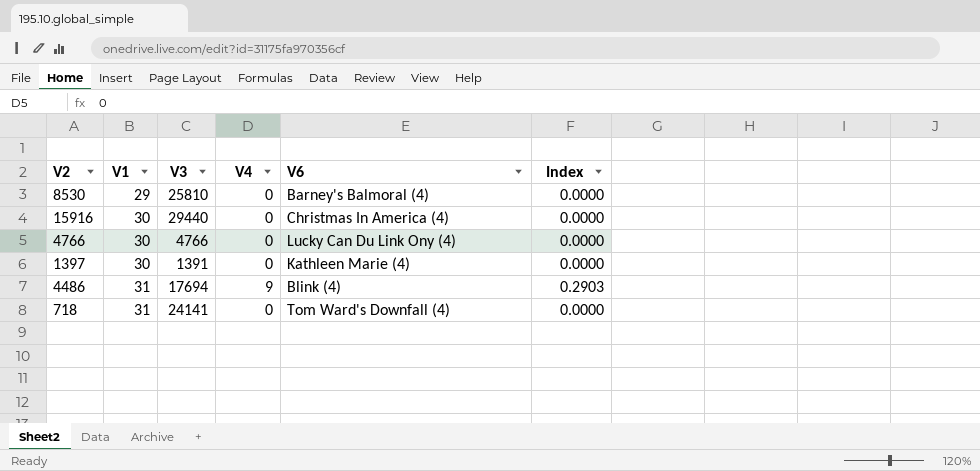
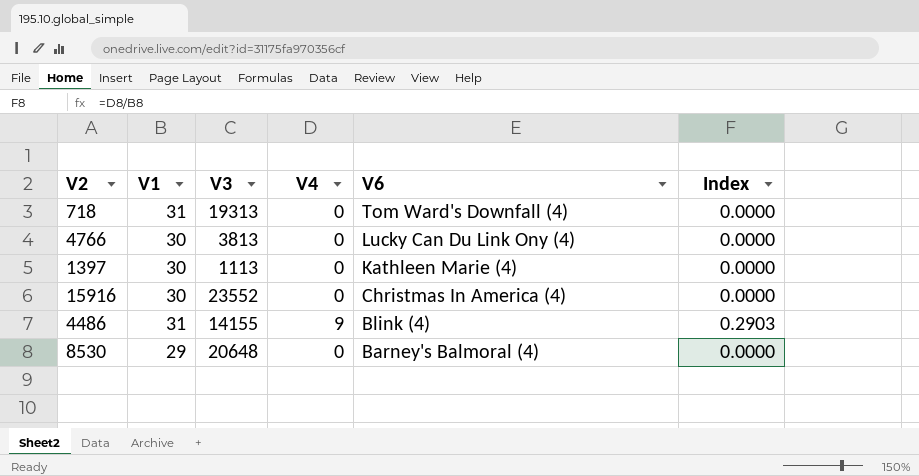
row order: V1 ascending -> V6 descending
718 | V3: 24141 -> 19313
4766 | V3: 4766 -> 3813
1397 | V3: 1391 -> 1113
15916 | V3: 29440 -> 23552
4486 | V3: 17694 -> 14155
8530 | V3: 25810 -> 20648

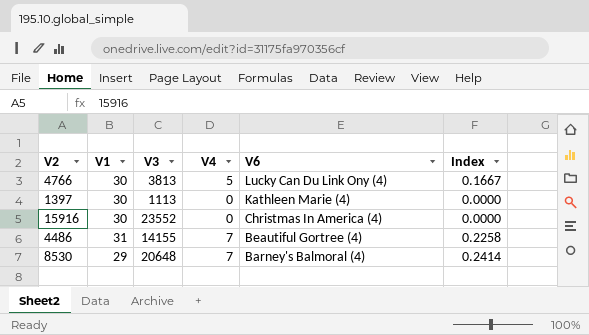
row 718: 31 | 19313 | 0 | Tom Ward's Downfall (4) | 0.0000 -> none
4766 | V4: 0 -> 5
4766 | Index: 0.0000 -> 0.1667
4486 | V4: 9 -> 7
4486 | V6: Blink (4) -> Beautiful Gortree (4)
4486 | Index: 0.2903 -> 0.2258
8530 | V4: 0 -> 7
8530 | Index: 0.0000 -> 0.2414

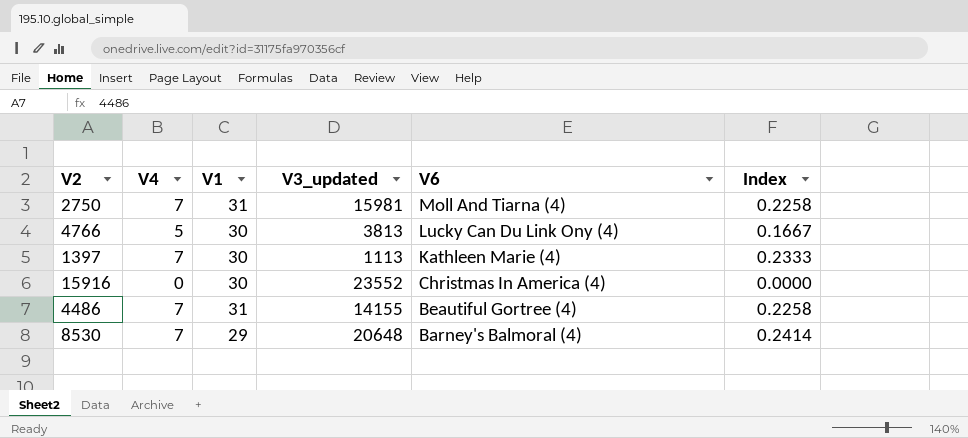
column V4 | position: 4 -> 2
column name: V3 -> V3_updated
row 2750: none -> 7 | 31 | 15981 | Moll And Tiarna (4) | 0.2258
1397 | V4: 0 -> 7
1397 | Index: 0.0000 -> 0.2333

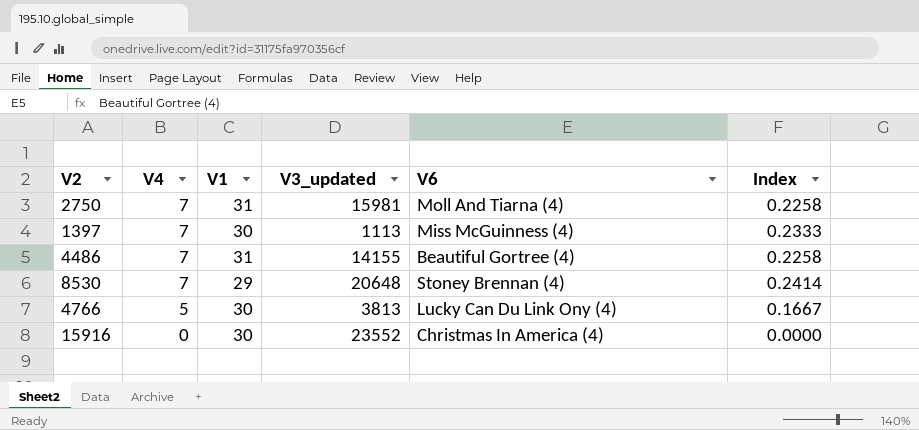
row order: V6 descending -> V4 descending
1397 | V6: Kathleen Marie (4) -> Miss McGuinness (4)
8530 | V6: Barney's Balmoral (4) -> Stoney Brennan (4)

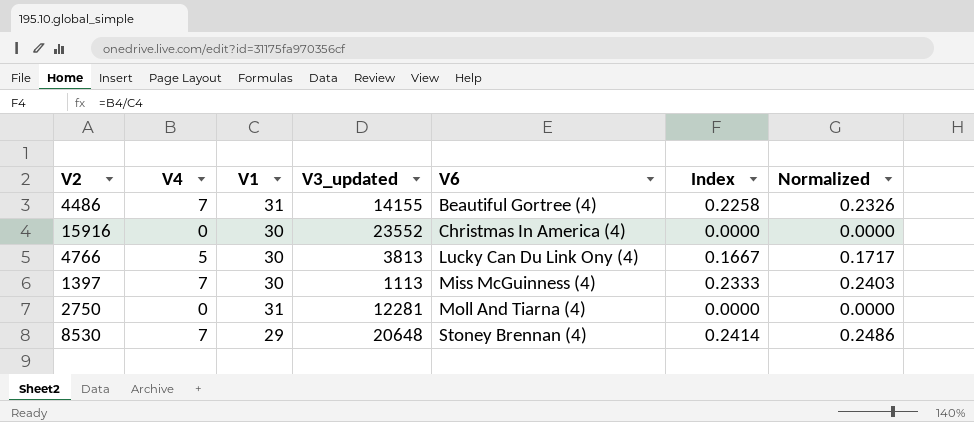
row order: V4 descending -> V6 ascending
column Normalized | formula: none -> [Index] * 1.03
2750 | V4: 7 -> 0
2750 | V3_updated: 15981 -> 12281
2750 | Index: 0.2258 -> 0.0000

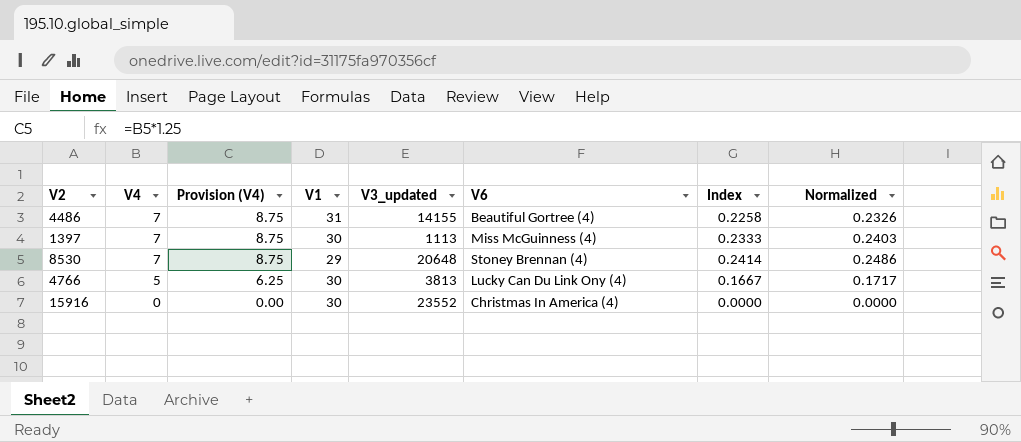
row order: V6 ascending -> V4 descending
column Provision (V4) | formula: none -> [V4] * 1.25
row 2750: 0 | 31 | 12281 | Moll And Tiarna (4) | 0.0000 | 0.0000 -> none

